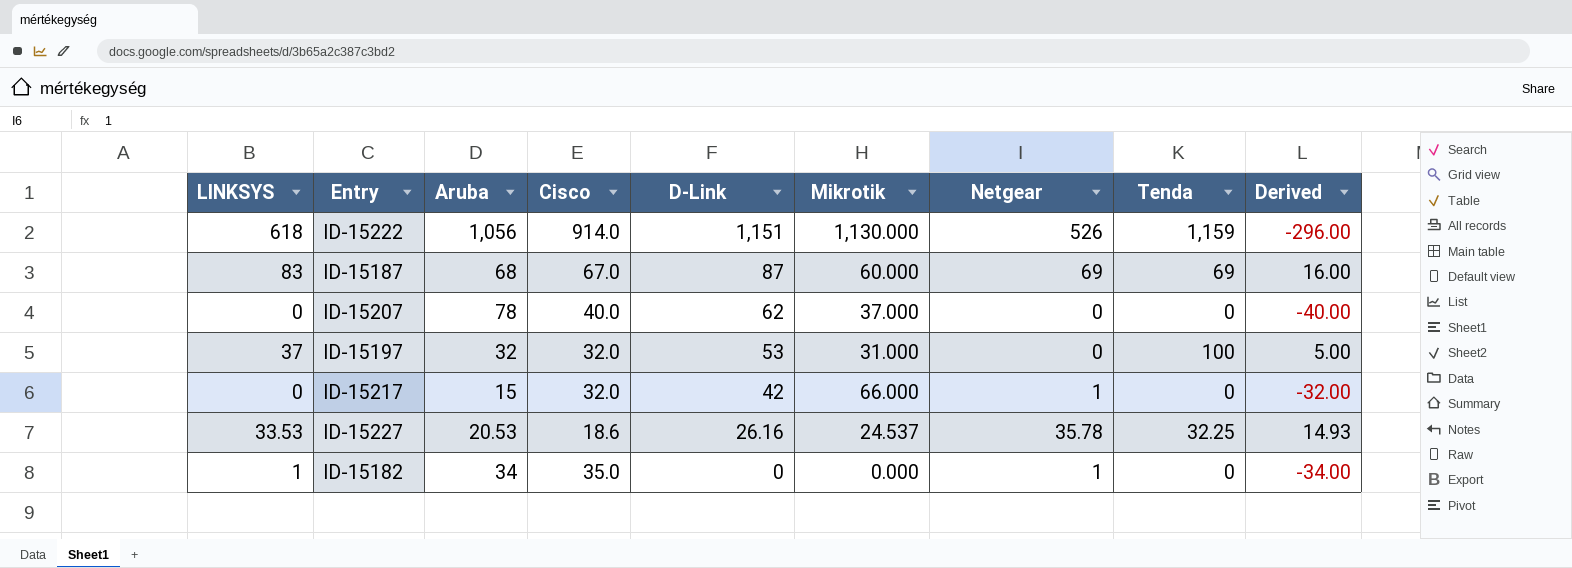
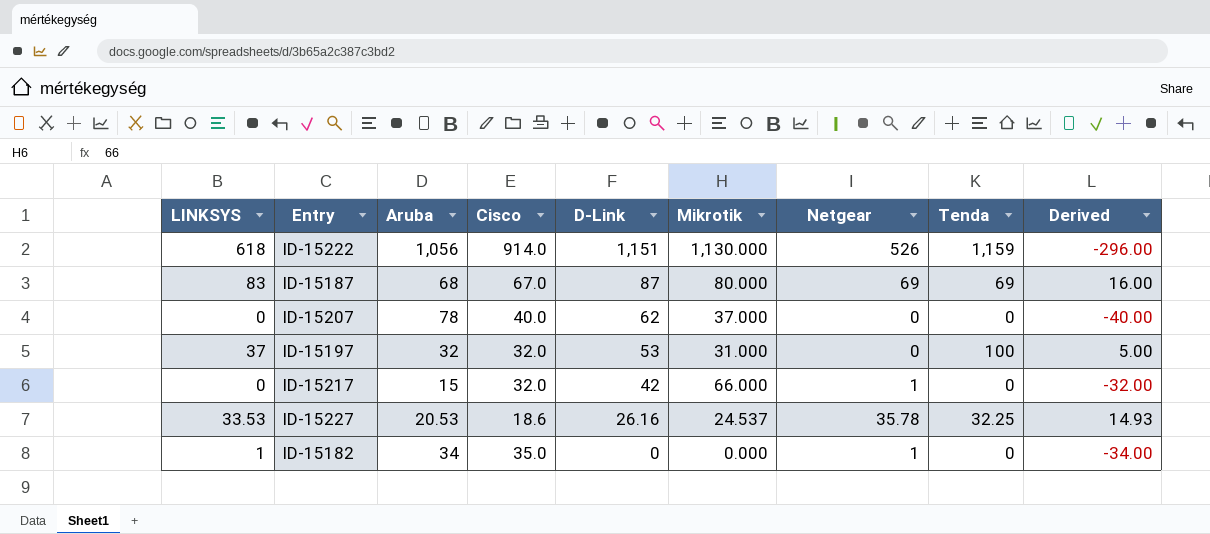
ID-15187 | Mikrotik: 60.000 -> 80.000

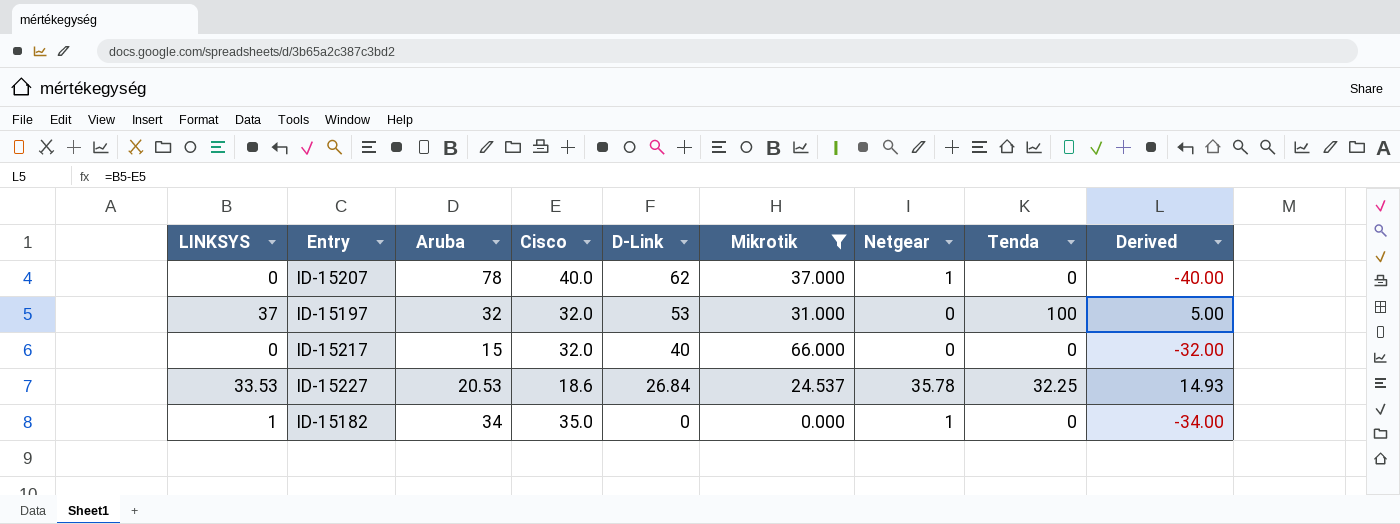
filter: none -> Mikrotik <= 66.000
ID-15207 | Netgear: 0 -> 1
ID-15217 | D-Link: 42 -> 40
ID-15217 | Netgear: 1 -> 0
ID-15227 | D-Link: 26.16 -> 26.84

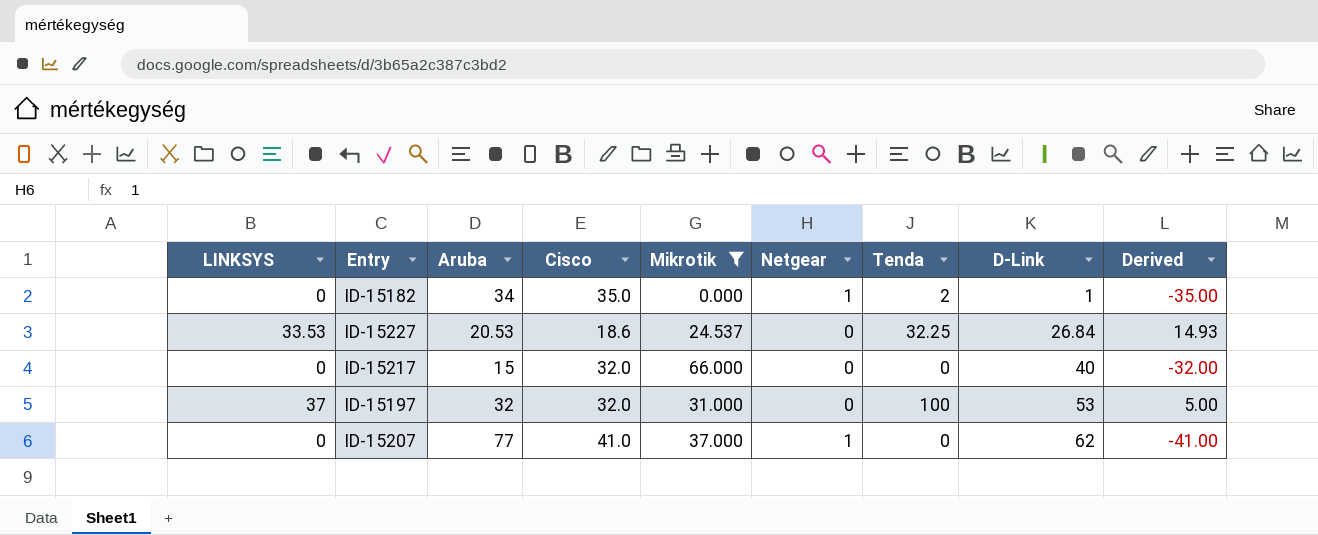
row order: D-Link descending -> D-Link ascending
column D-Link | position: 5 -> 8
ID-15182 | LINKSYS: 1 -> 0
ID-15182 | Tenda: 0 -> 2
ID-15182 | D-Link: 0 -> 1
ID-15182 | Derived: -34.00 -> -35.00
ID-15227 | Netgear: 35.78 -> 0
ID-15207 | Aruba: 78 -> 77
ID-15207 | Cisco: 40.0 -> 41.0
ID-15207 | Derived: -40.00 -> -41.00

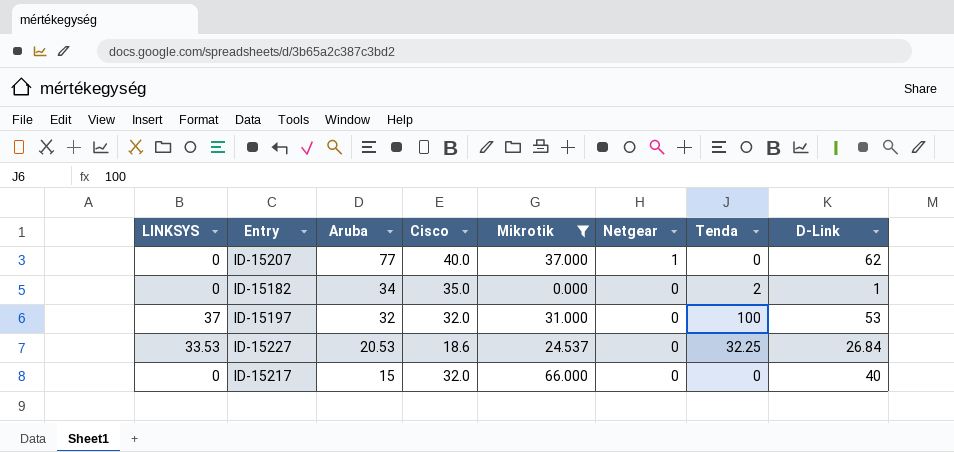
row order: D-Link ascending -> Aruba descending
column Derived | formula: [LINKSYS] - [Cisco] -> none
ID-15207 | Cisco: 41.0 -> 40.0
ID-15182 | Netgear: 1 -> 0

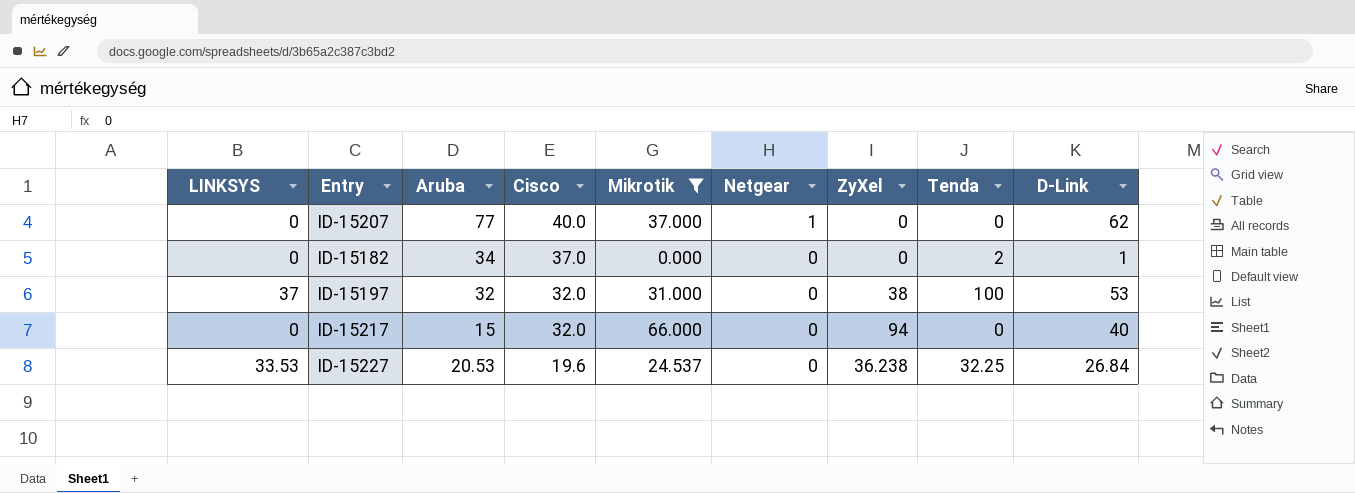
row order: Aruba descending -> Cisco descending
column ZyXel | position: none -> 7
ID-15182 | Cisco: 35.0 -> 37.0
ID-15227 | Cisco: 18.6 -> 19.6

